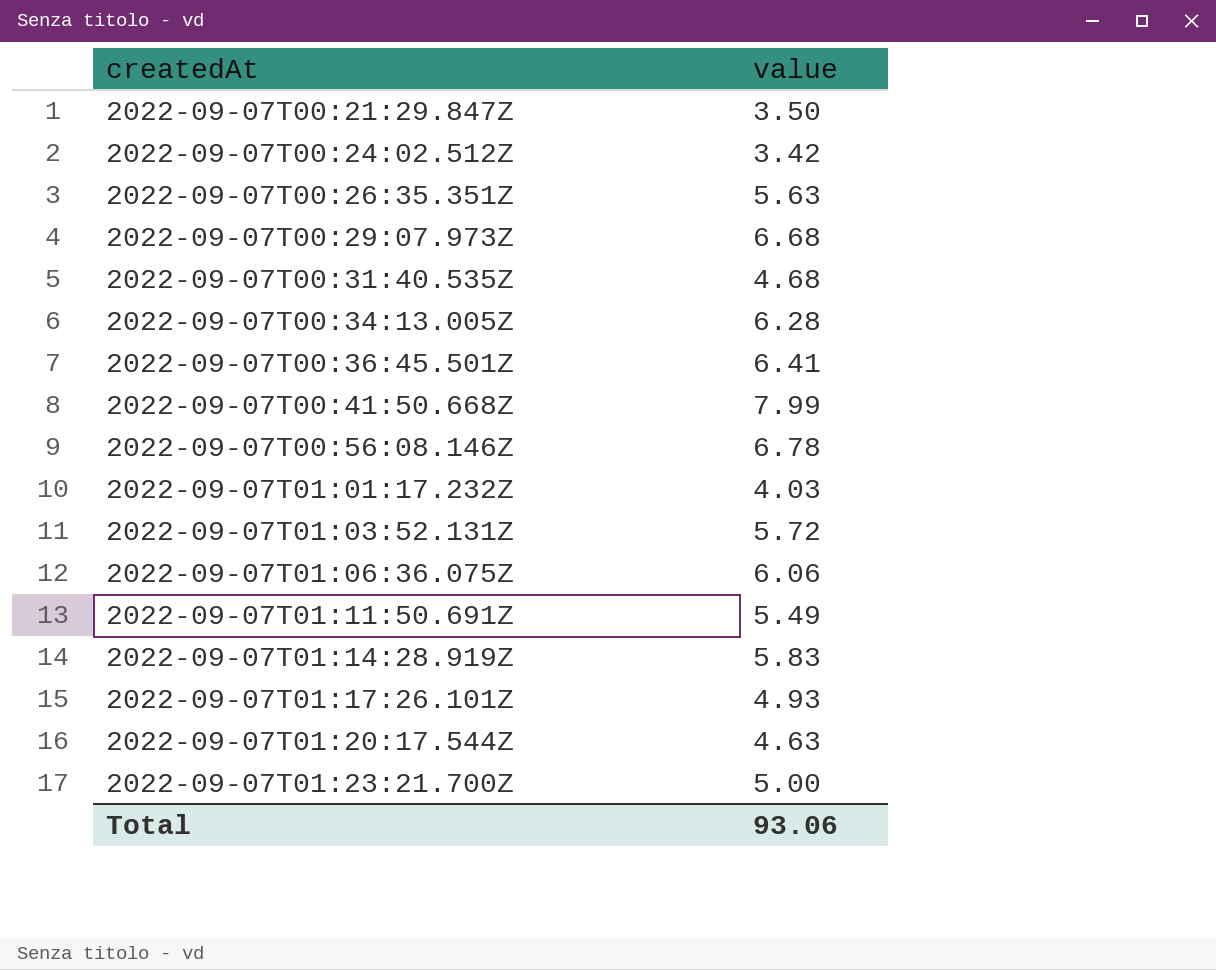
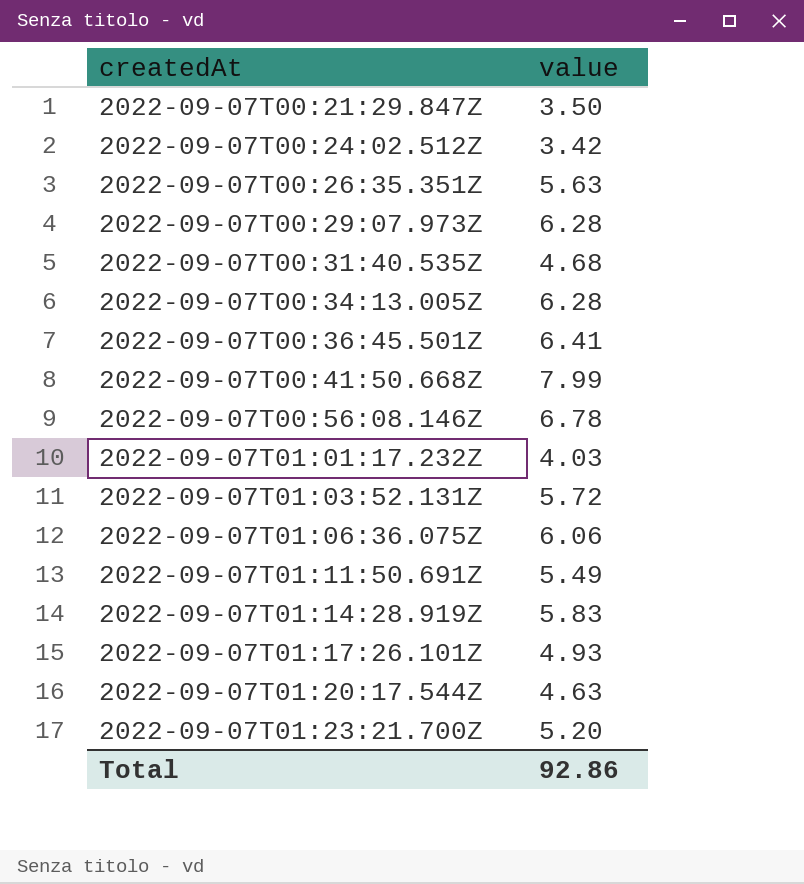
2022-09-07T00:29:07.973Z | value: 6.68 -> 6.28
2022-09-07T01:23:21.700Z | value: 5.00 -> 5.20
Total | value: 93.06 -> 92.86

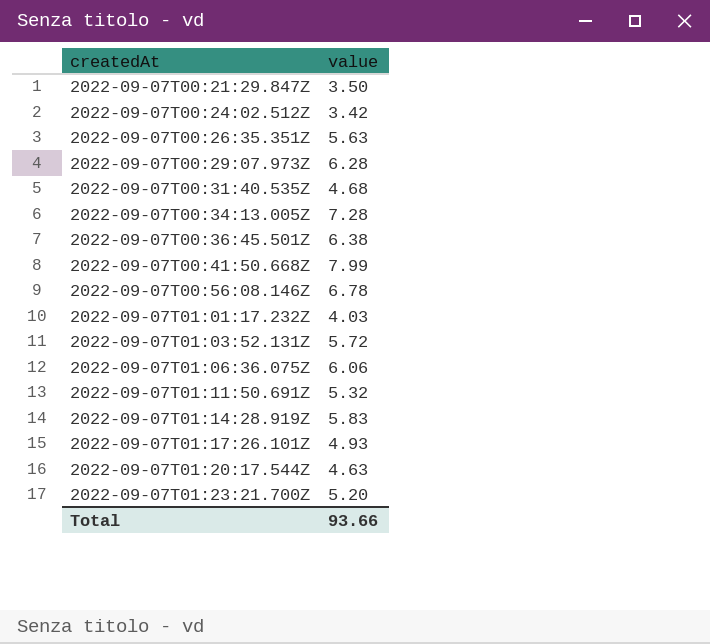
2022-09-07T00:34:13.005Z | value: 6.28 -> 7.28
2022-09-07T00:36:45.501Z | value: 6.41 -> 6.38
2022-09-07T01:11:50.691Z | value: 5.49 -> 5.32
Total | value: 92.86 -> 93.66

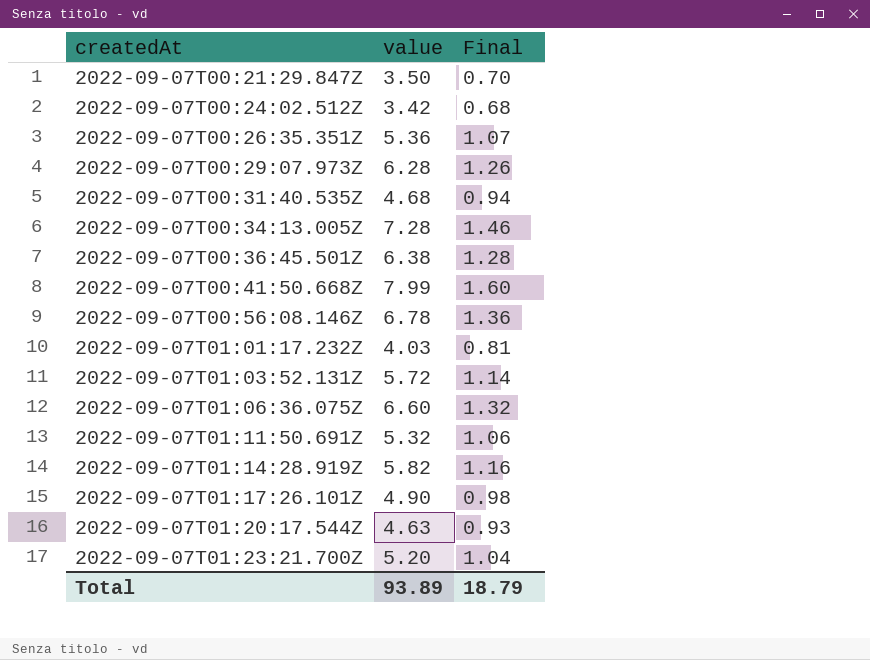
column Final | formula: none -> [value] * 0.2
2022-09-07T00:26:35.351Z | value: 5.63 -> 5.36
2022-09-07T01:06:36.075Z | value: 6.06 -> 6.60
2022-09-07T01:14:28.919Z | value: 5.83 -> 5.82
2022-09-07T01:17:26.101Z | value: 4.93 -> 4.90
Total | value: 93.66 -> 93.89

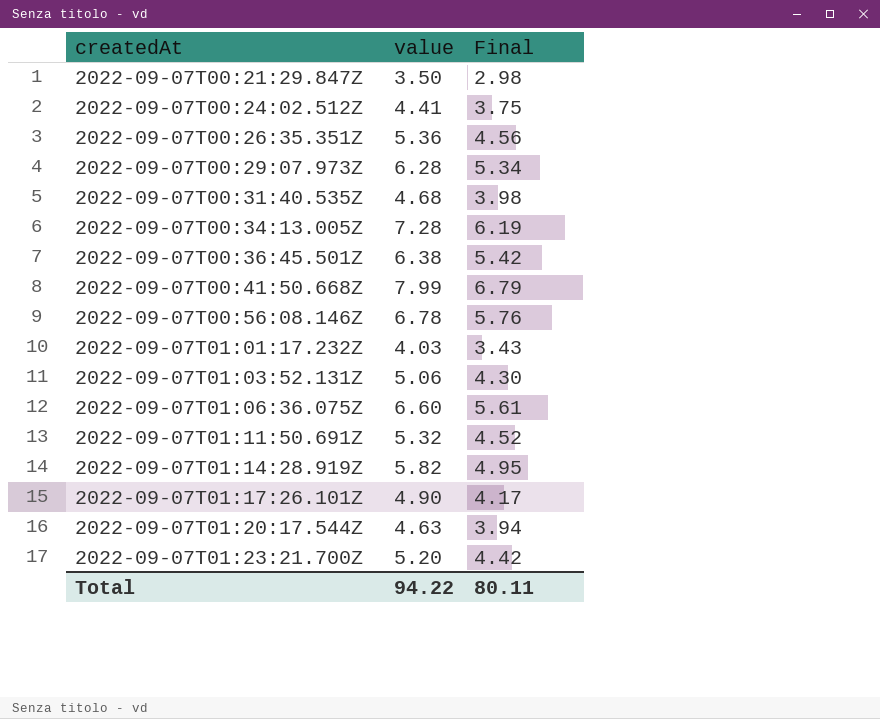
column Final | formula: [value] * 0.2 -> [value] * 0.85
2022-09-07T00:24:02.512Z | value: 3.42 -> 4.41
2022-09-07T01:03:52.131Z | value: 5.72 -> 5.06
Total | value: 93.89 -> 94.22
Total | Final: 18.79 -> 80.11

